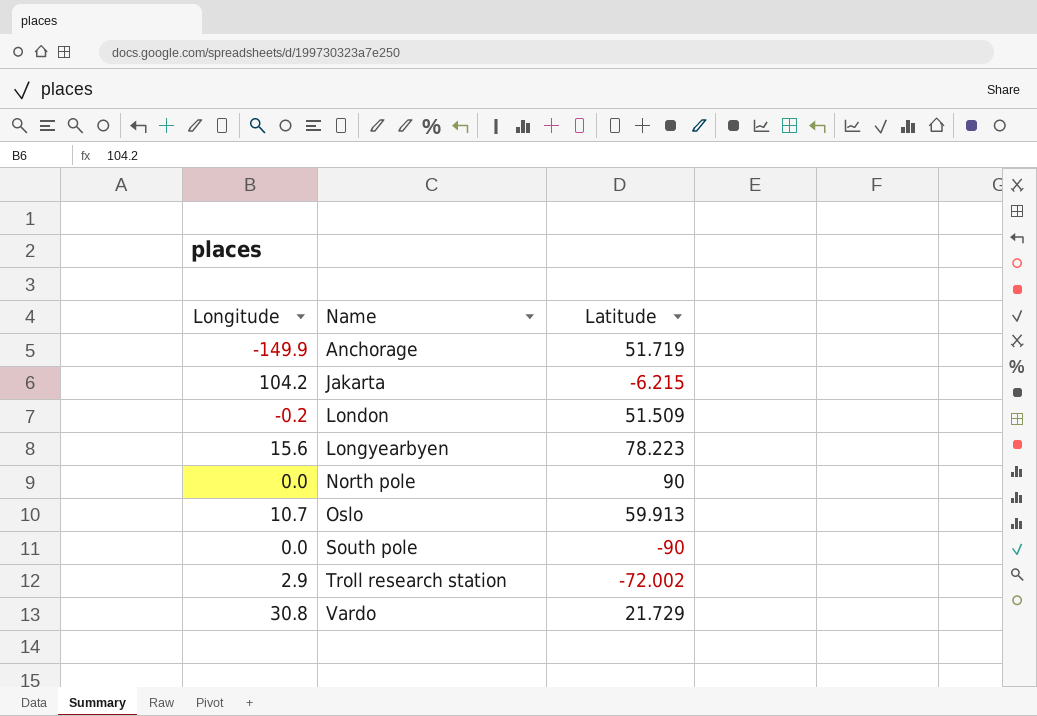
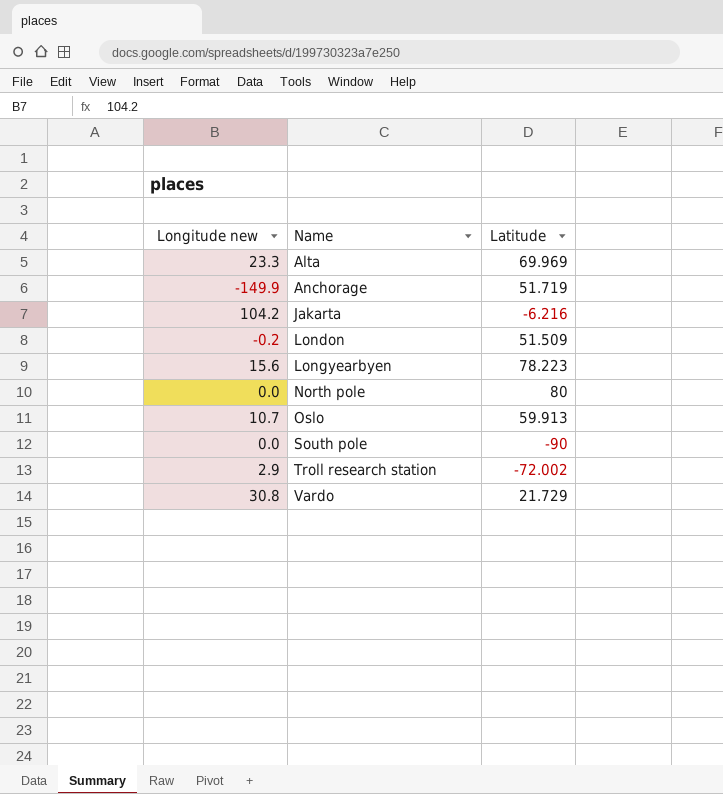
column name: Longitude -> Longitude new
row Alta: none -> 23.3 | 69.969
Jakarta | Latitude: -6.215 -> -6.216
North pole | Latitude: 90 -> 80

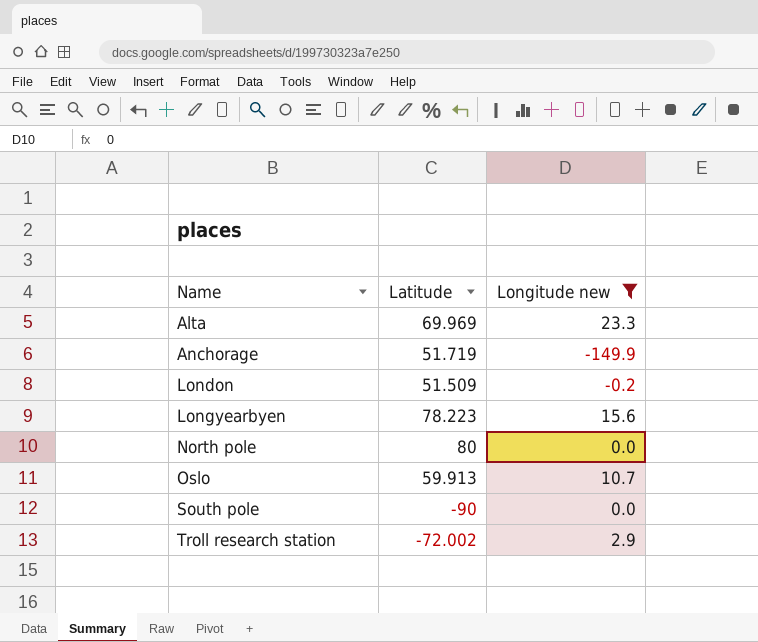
filter: none -> Longitude new <= 23.3
column Longitude new | position: 1 -> 3

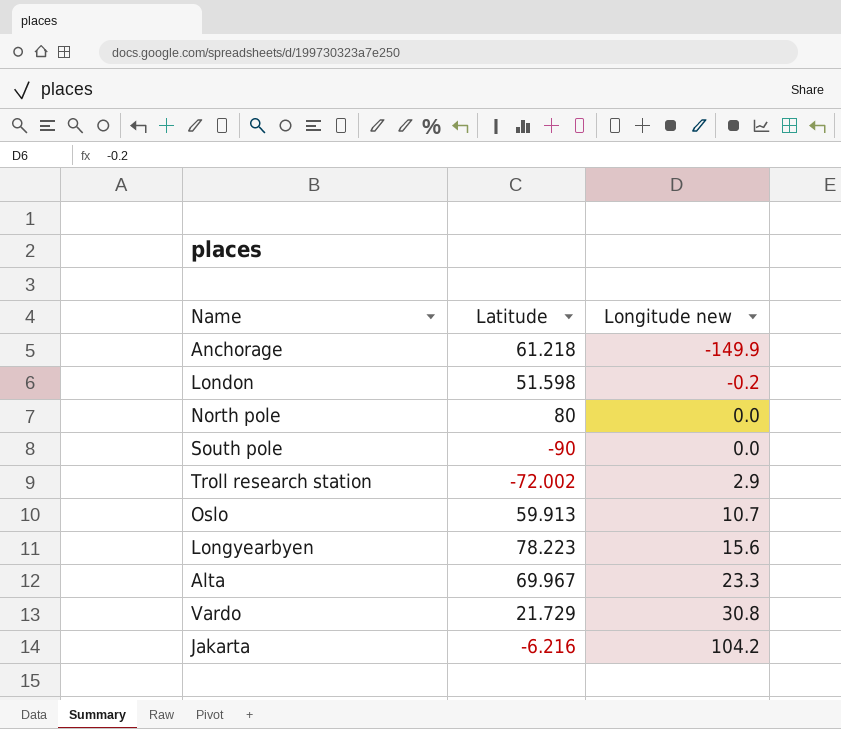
filter: Longitude new <= 23.3 -> none
row order: Name ascending -> Longitude new ascending
Anchorage | Latitude: 51.719 -> 61.218
London | Latitude: 51.509 -> 51.598
Alta | Latitude: 69.969 -> 69.967

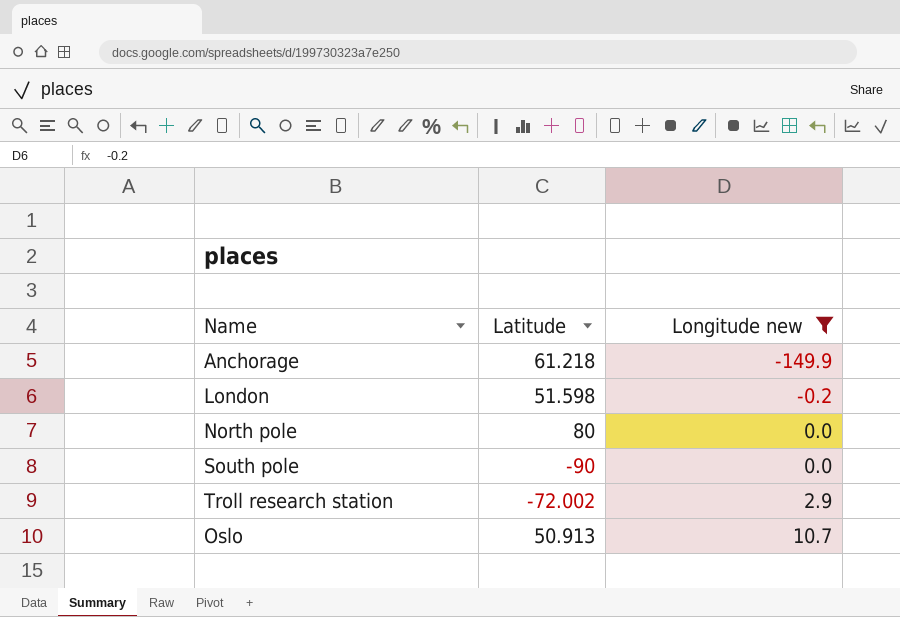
filter: none -> Longitude new <= 10.7
Oslo | Latitude: 59.913 -> 50.913

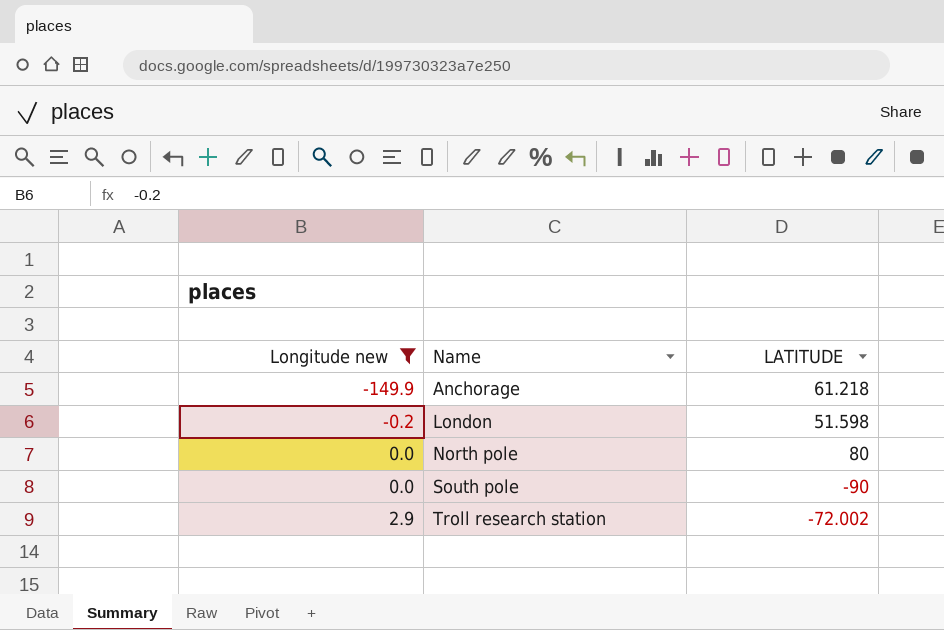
column Longitude new | position: 3 -> 1
column name: Latitude -> LATITUDE
row Oslo: 50.913 | 10.7 -> none

